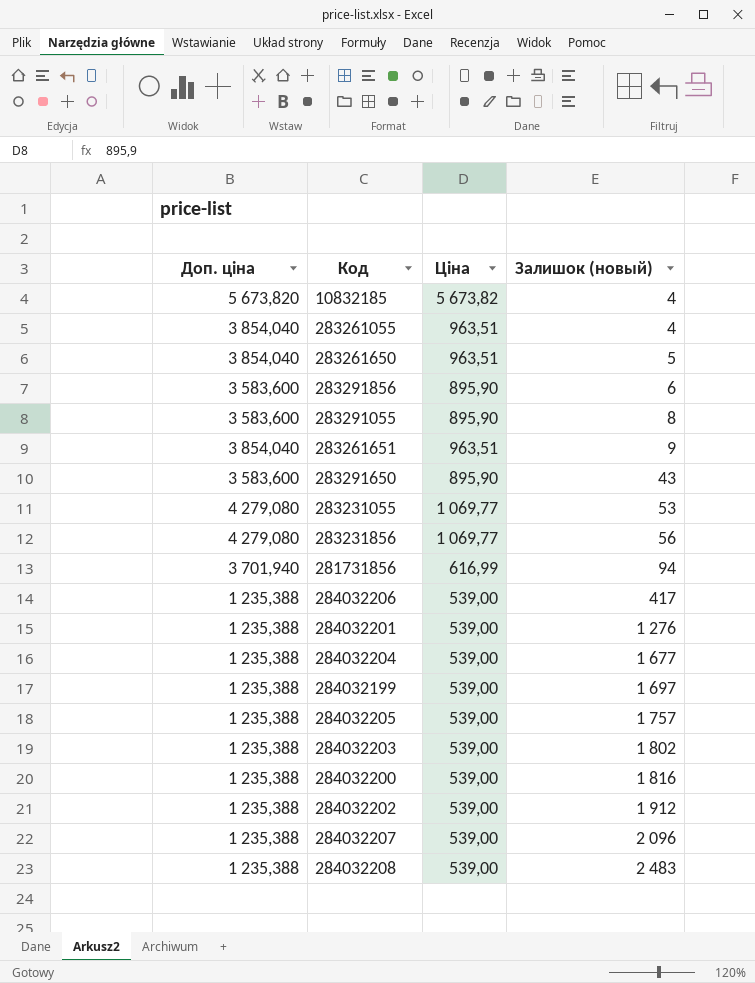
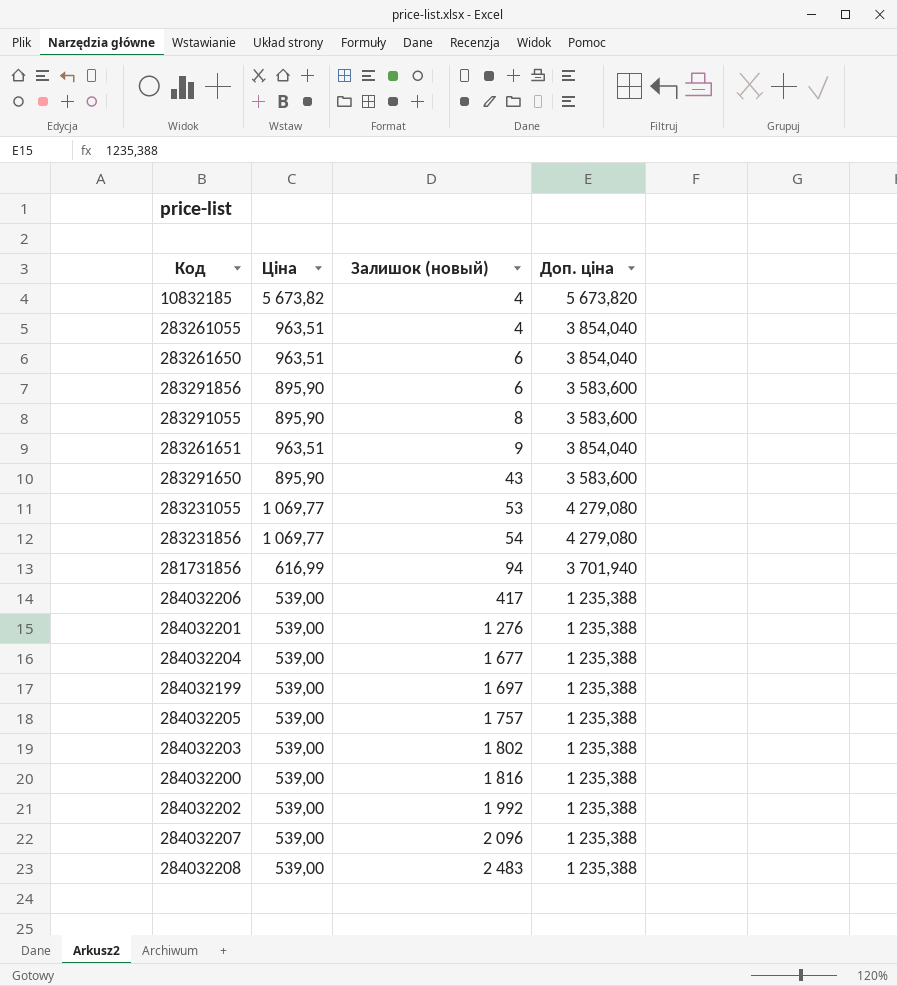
column Доп. ціна | position: 1 -> 4
283261650 | Залишок (новый): 5 -> 6
283231856 | Залишок (новый): 56 -> 54
284032202 | Залишок (новый): 1 912 -> 1 992

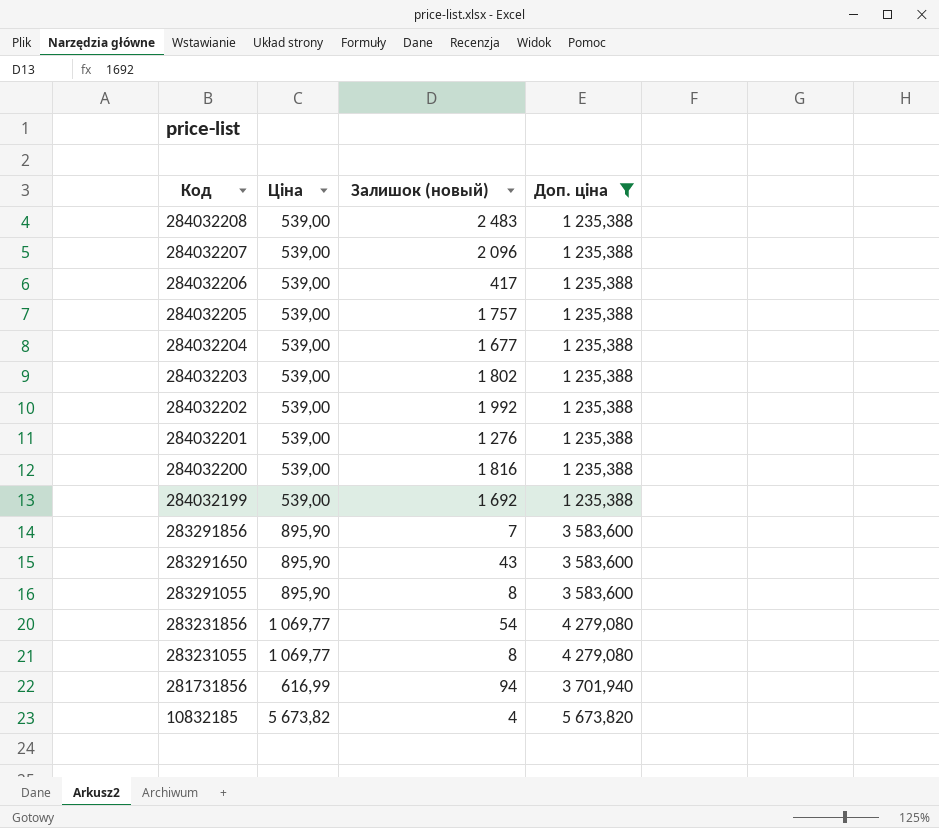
filter: none -> Доп. ціна != 3 854,040
row order: Залишок (новый) ascending -> Код descending
284032199 | Залишок (новый): 1 697 -> 1 692
283291856 | Залишок (новый): 6 -> 7
283231055 | Залишок (новый): 53 -> 8

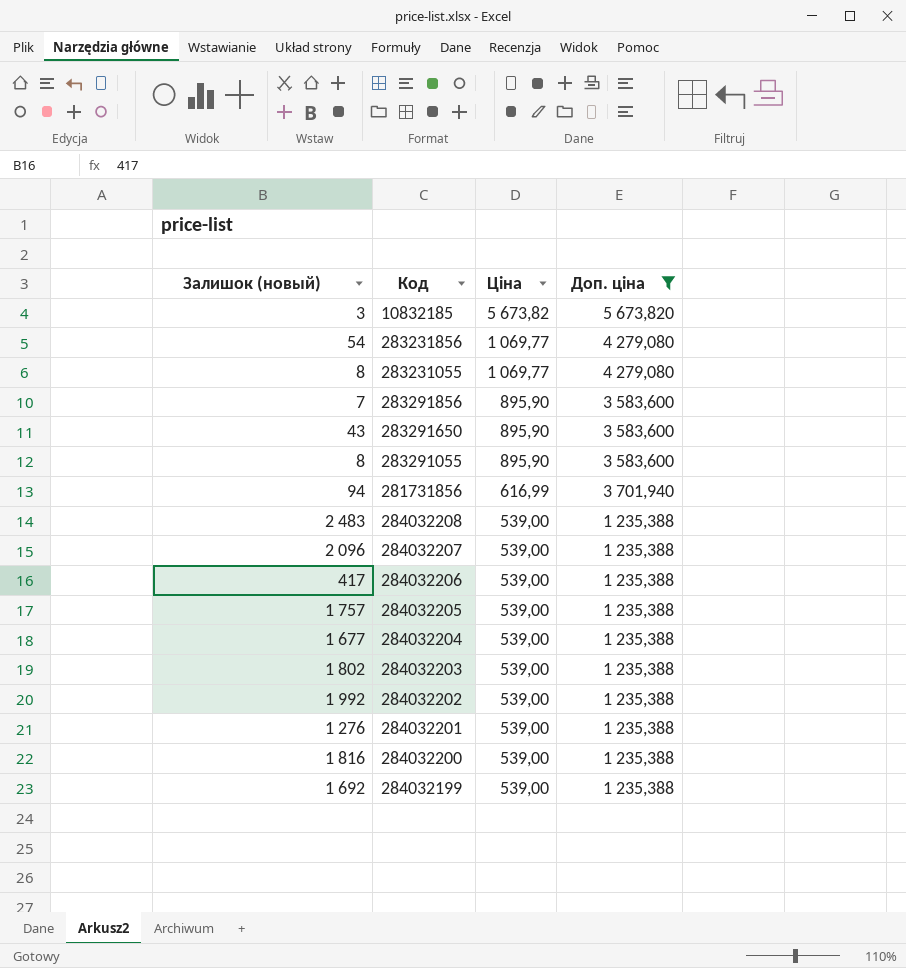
row order: Код descending -> Ціна descending
column Залишок (новый) | position: 3 -> 1
10832185 | Залишок (новый): 4 -> 3

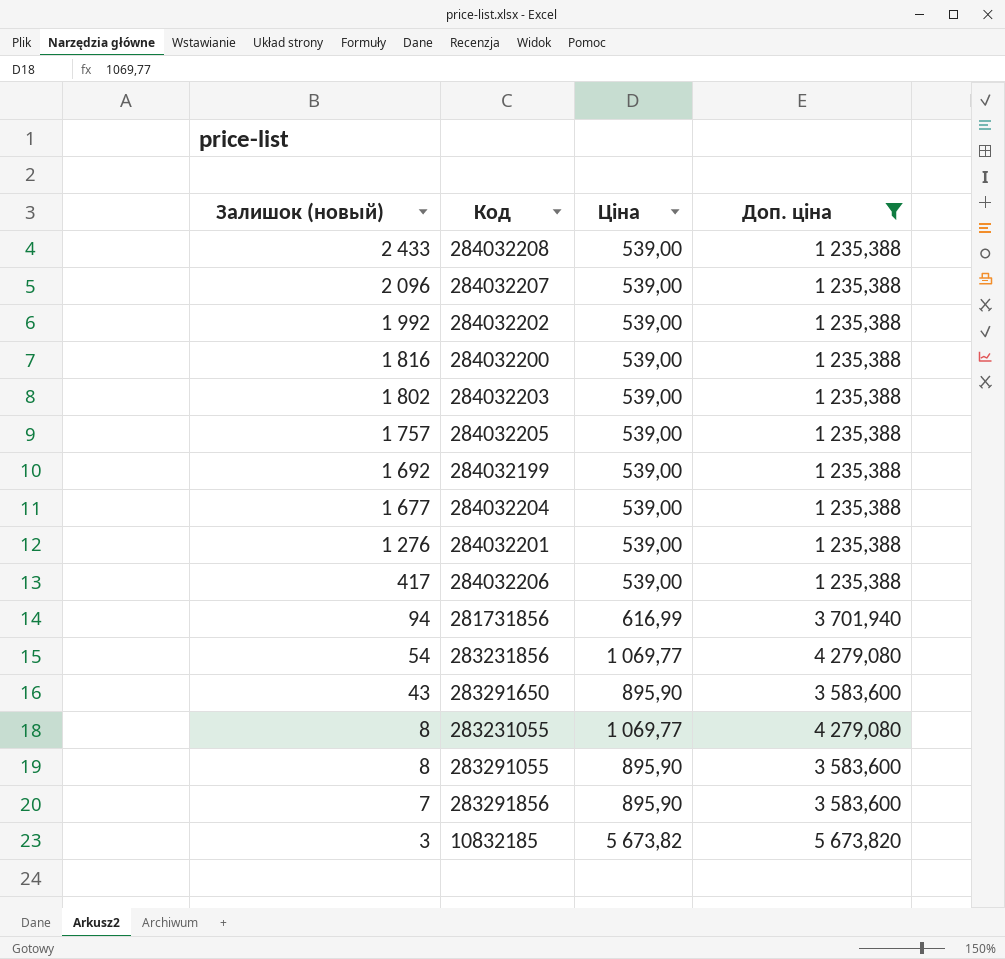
row order: Ціна descending -> Залишок (новый) descending
284032208 | Залишок (новый): 2 483 -> 2 433

